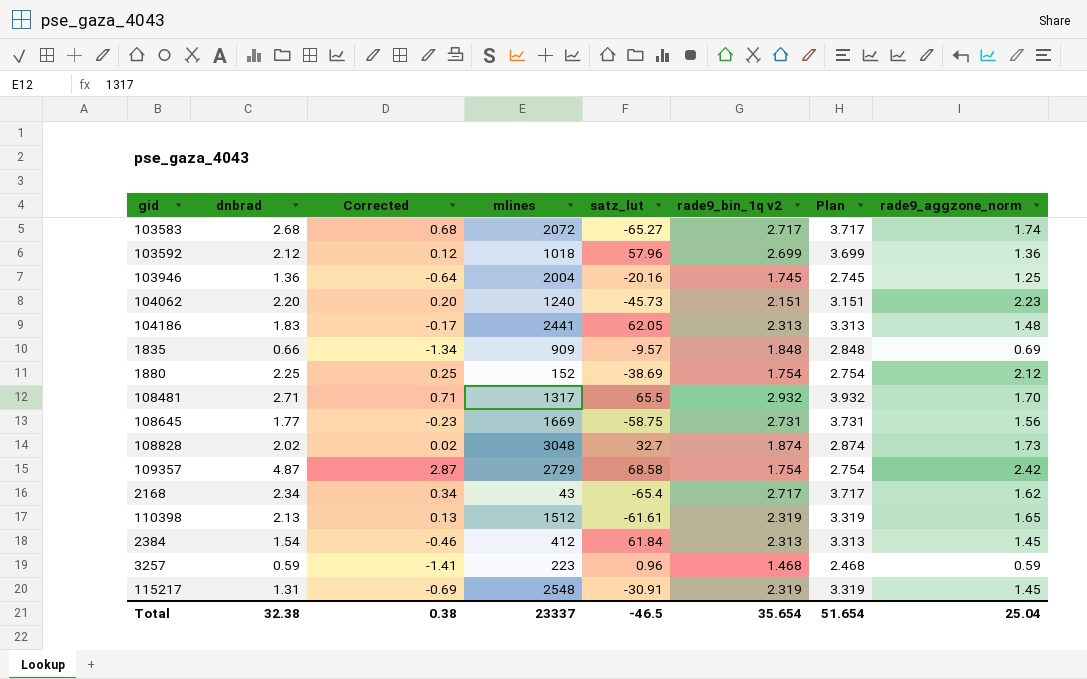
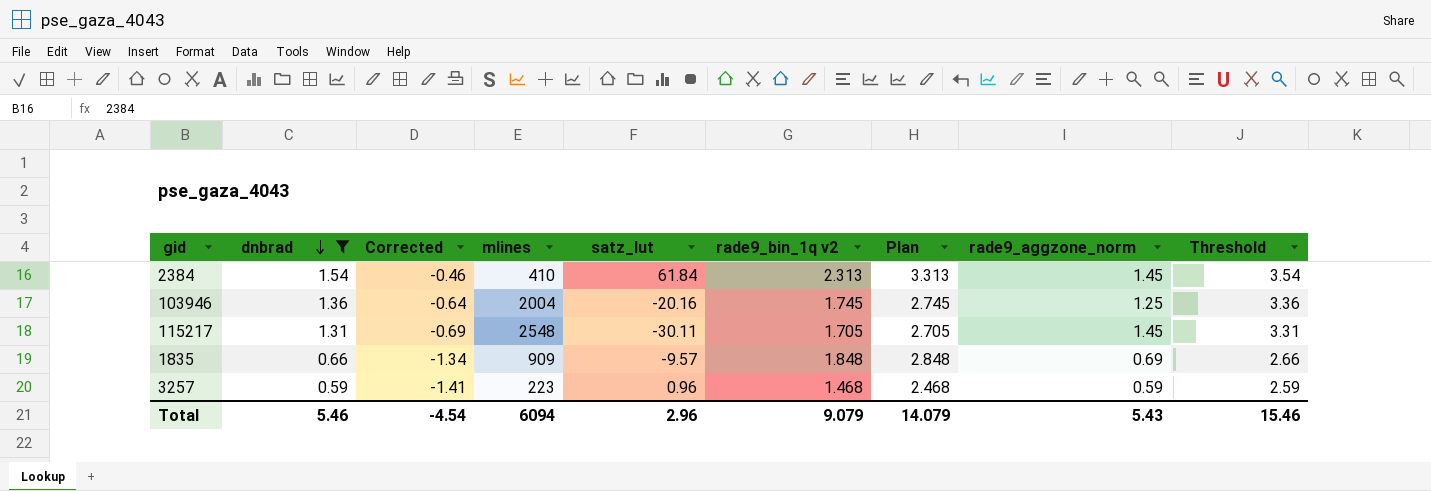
filter: none -> dnbrad <= 1.54
row order: none -> dnbrad descending
column Threshold | formula: none -> [dnbrad] + 2
2384 | mlines: 412 -> 410
115217 | satz_lut: -30.91 -> -30.11
115217 | rade9_bin_1q v2: 2.319 -> 1.705
115217 | Plan: 3.319 -> 2.705
Total | dnbrad: 32.38 -> 5.46
Total | Corrected: 0.38 -> -4.54
Total | mlines: 23337 -> 6094
Total | satz_lut: -46.5 -> 2.96
Total | rade9_bin_1q v2: 35.654 -> 9.079
Total | Plan: 51.654 -> 14.079
Total | rade9_aggzone_norm: 25.04 -> 5.43

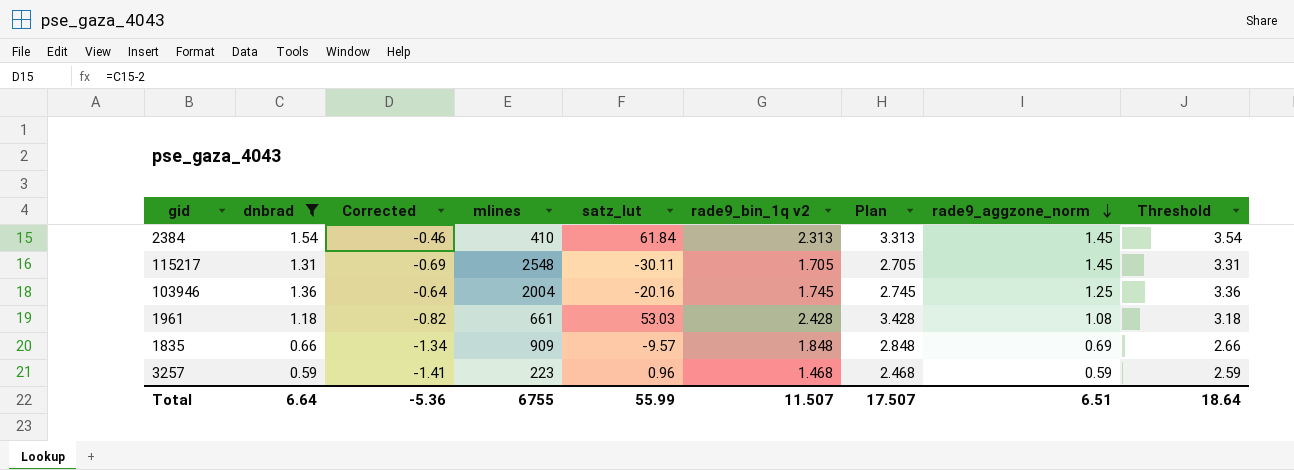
row order: dnbrad descending -> rade9_aggzone_norm descending
row 1961: none -> 1.18 | -0.82 | 661 | 53.03 | 2.428 | 3.428 | 1.08 | 3.18
Total | dnbrad: 5.46 -> 6.64
Total | Corrected: -4.54 -> -5.36
Total | mlines: 6094 -> 6755
Total | satz_lut: 2.96 -> 55.99
Total | rade9_bin_1q v2: 9.079 -> 11.507
Total | Plan: 14.079 -> 17.507
Total | rade9_aggzone_norm: 5.43 -> 6.51
Total | Threshold: 15.46 -> 18.64

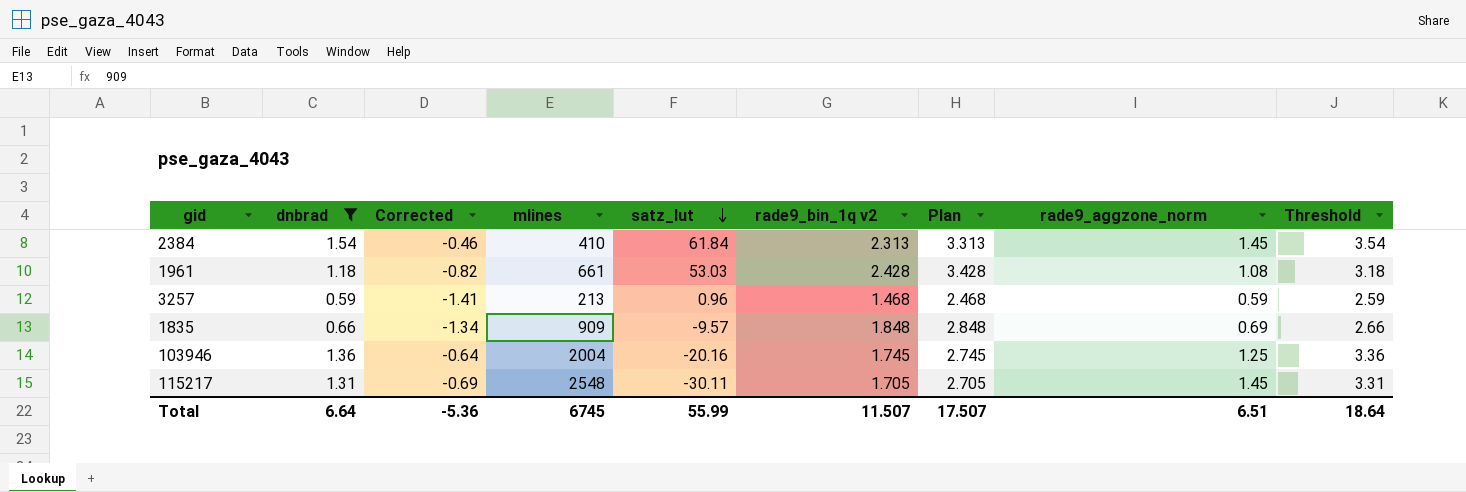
row order: rade9_aggzone_norm descending -> satz_lut descending
3257 | mlines: 223 -> 213
Total | mlines: 6755 -> 6745

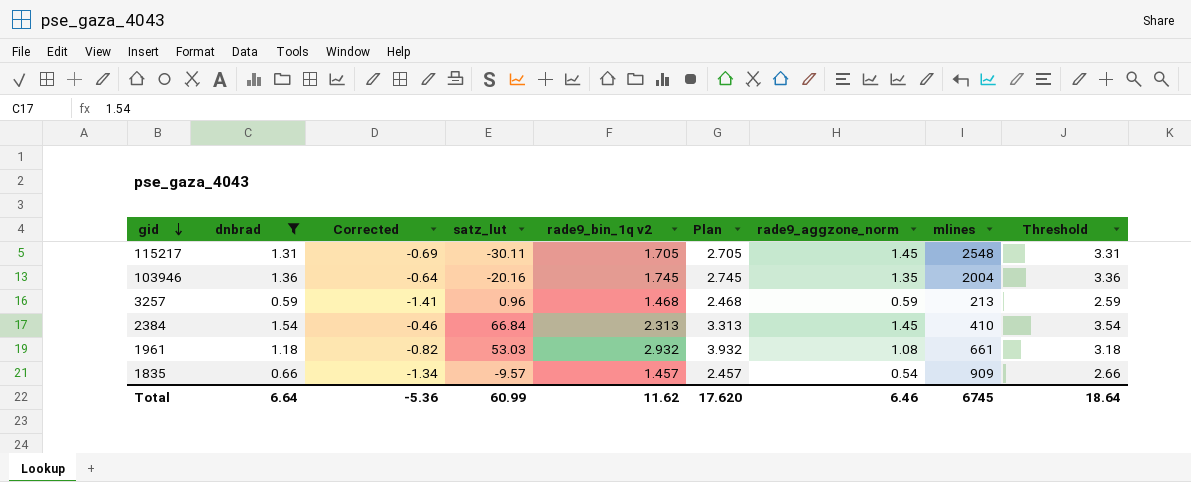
row order: satz_lut descending -> gid descending
column mlines | position: 4 -> 8
103946 | rade9_aggzone_norm: 1.25 -> 1.35
2384 | satz_lut: 61.84 -> 66.84
1961 | rade9_bin_1q v2: 2.428 -> 2.932
1961 | Plan: 3.428 -> 3.932
1835 | rade9_bin_1q v2: 1.848 -> 1.457
1835 | Plan: 2.848 -> 2.457
1835 | rade9_aggzone_norm: 0.69 -> 0.54
Total | satz_lut: 55.99 -> 60.99
Total | rade9_bin_1q v2: 11.507 -> 11.62
Total | Plan: 17.507 -> 17.620
Total | rade9_aggzone_norm: 6.51 -> 6.46

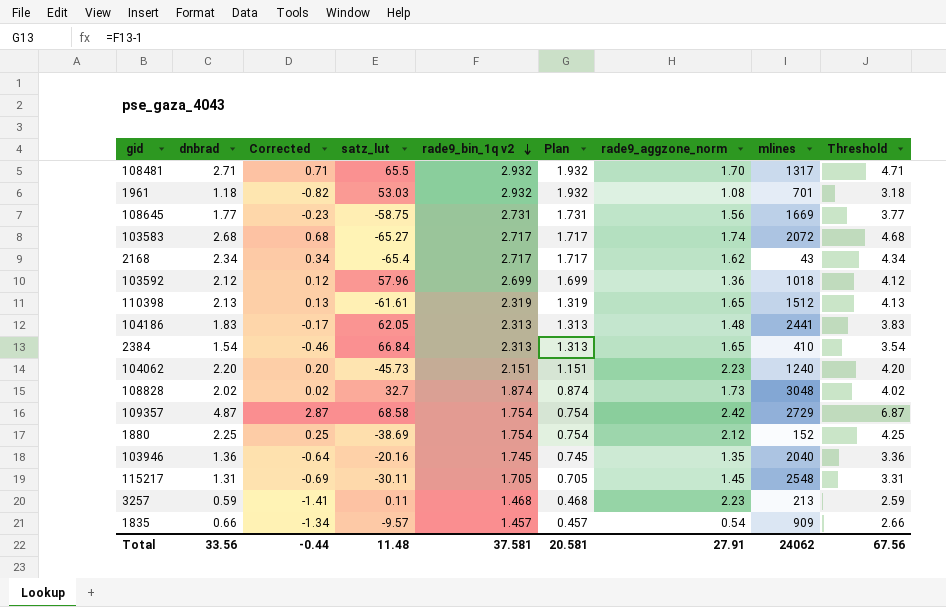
filter: dnbrad <= 1.54 -> none
row order: gid descending -> rade9_bin_1q v2 descending
column Plan | formula: [rade9_bin_1q v2] + 1 -> [rade9_bin_1q v2] - 1
1961 | mlines: 661 -> 701
2384 | rade9_aggzone_norm: 1.45 -> 1.65
103946 | mlines: 2004 -> 2040
3257 | satz_lut: 0.96 -> 0.11
3257 | rade9_aggzone_norm: 0.59 -> 2.23
Total | dnbrad: 6.64 -> 33.56
Total | Corrected: -5.36 -> -0.44
Total | satz_lut: 60.99 -> 11.48
Total | rade9_bin_1q v2: 11.62 -> 37.581
Total | Plan: 17.620 -> 20.581
Total | rade9_aggzone_norm: 6.46 -> 27.91
Total | mlines: 6745 -> 24062
Total | Threshold: 18.64 -> 67.56

